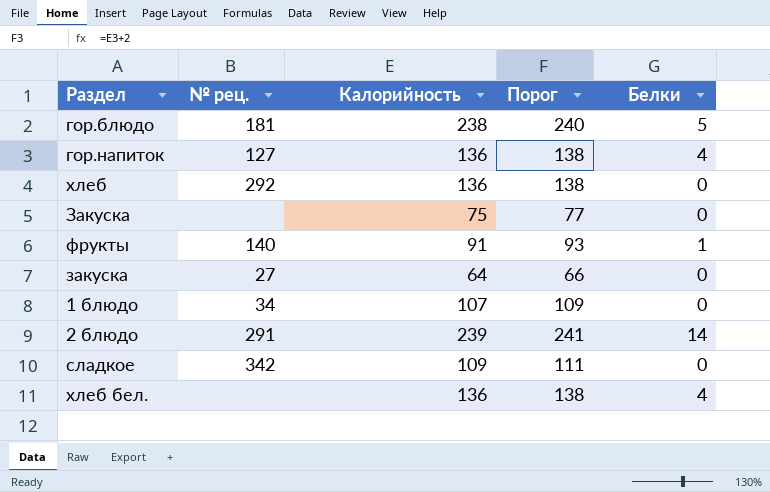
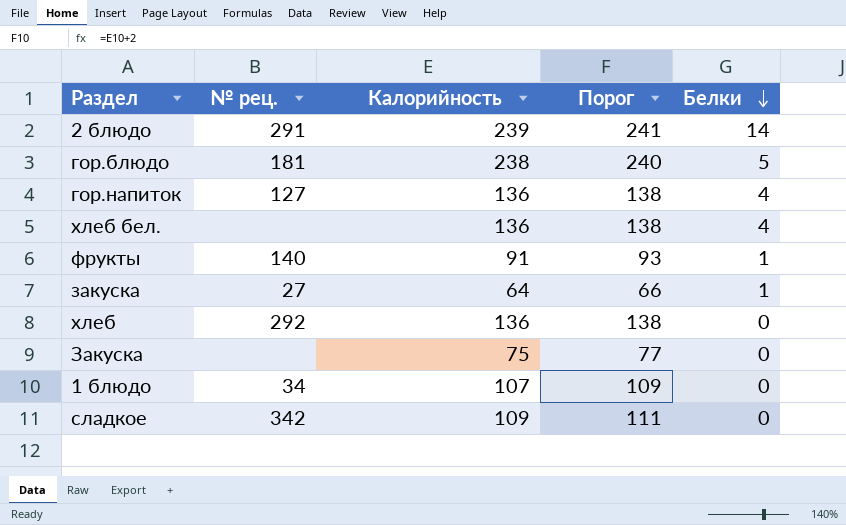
row order: none -> Белки descending
закуска | Белки: 0 -> 1

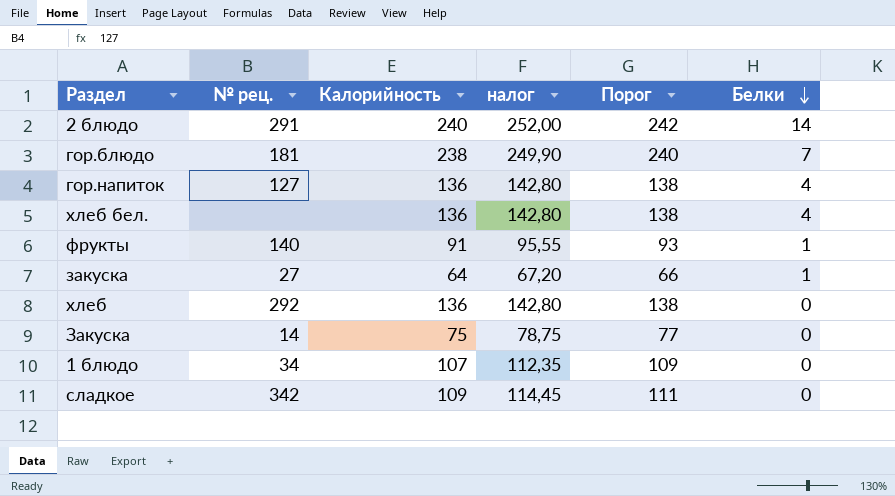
column налог | formula: none -> [Калорийность] * 1,05
2 блюдо | Калорийность: 239 -> 240
2 блюдо | Порог: 241 -> 242
гор.блюдо | Белки: 5 -> 7
Закуска | № рец.: none -> 14

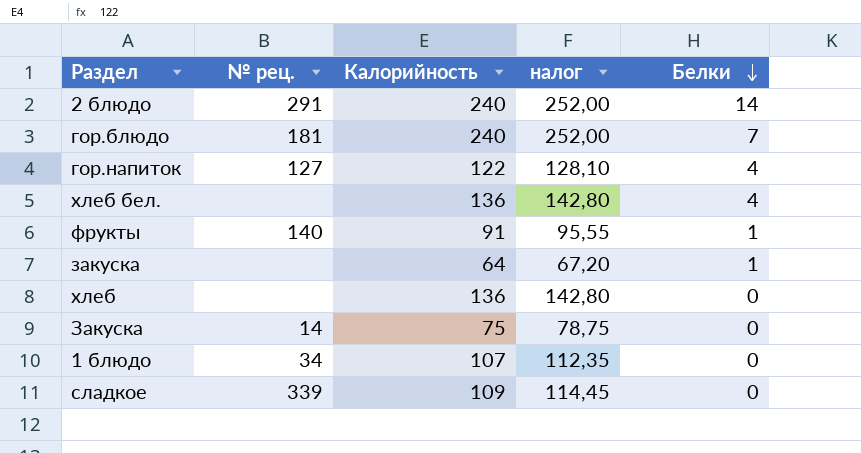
column Порог | formula: [Калорийность] + 2 -> none
гор.блюдо | Калорийность: 238 -> 240
гор.блюдо | налог: 249,90 -> 252,00
гор.напиток | Калорийность: 136 -> 122
гор.напиток | налог: 142,80 -> 128,10
закуска | № рец.: 27 -> none
хлеб | № рец.: 292 -> none
сладкое | № рец.: 342 -> 339

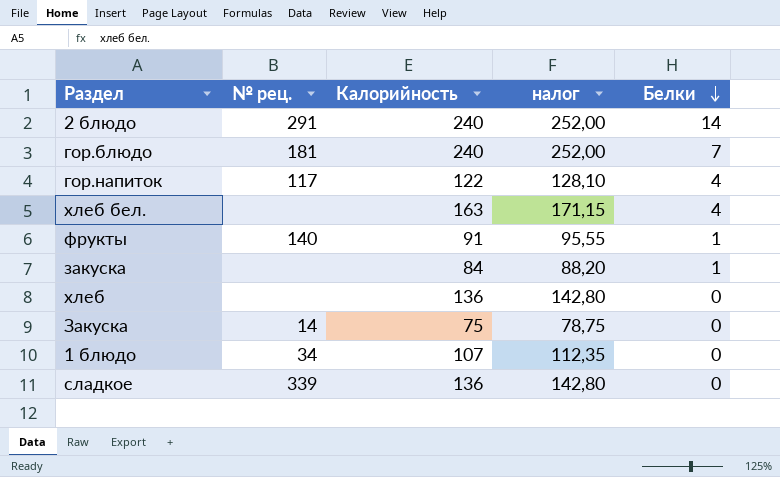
гор.напиток | № рец.: 127 -> 117
хлеб бел. | Калорийность: 136 -> 163
хлеб бел. | налог: 142,80 -> 171,15
закуска | Калорийность: 64 -> 84
закуска | налог: 67,20 -> 88,20
сладкое | Калорийность: 109 -> 136
сладкое | налог: 114,45 -> 142,80

